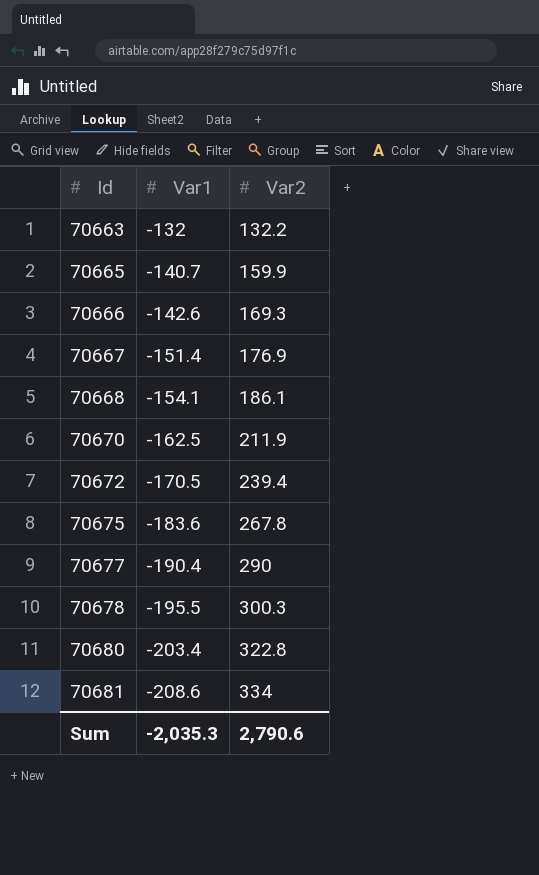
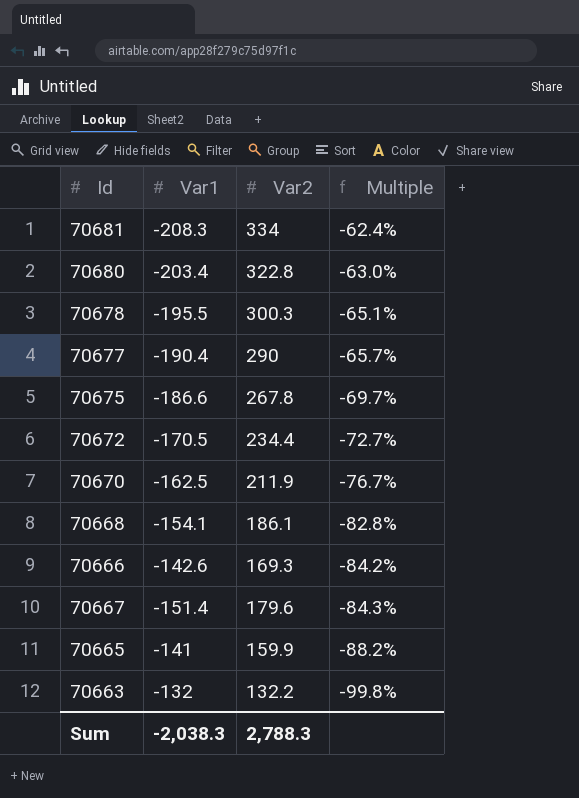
row order: Id ascending -> Multiple descending
column Multiple | formula: none -> [Var1] / [Var2]
70681 | Var1: -208.6 -> -208.3
70675 | Var1: -183.6 -> -186.6
70672 | Var2: 239.4 -> 234.4
70667 | Var2: 176.9 -> 179.6
70665 | Var1: -140.7 -> -141
Sum | Var1: -2,035.3 -> -2,038.3
Sum | Var2: 2,790.6 -> 2,788.3

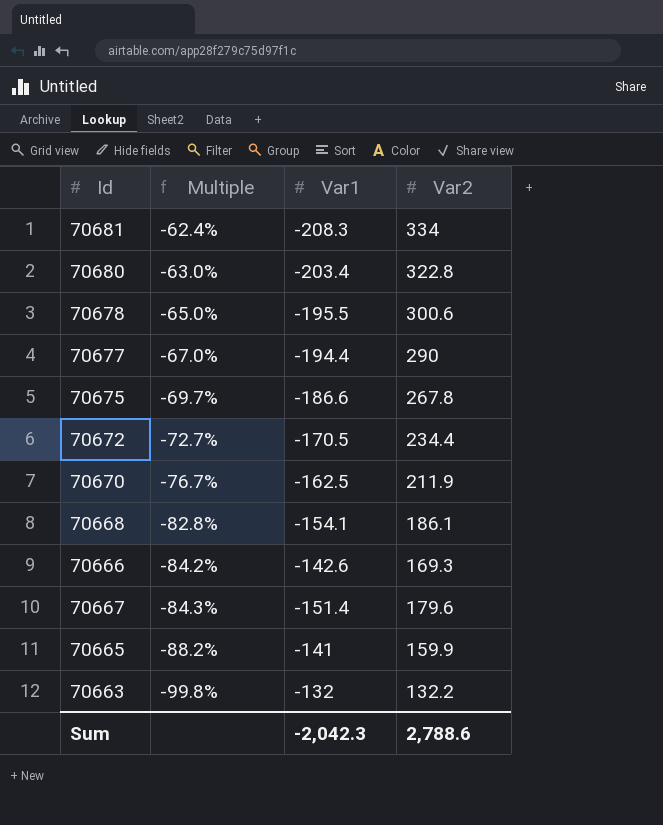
column Multiple | position: 4 -> 2
70678 | Multiple: -65.1% -> -65.0%
70678 | Var2: 300.3 -> 300.6
70677 | Multiple: -65.7% -> -67.0%
70677 | Var1: -190.4 -> -194.4
Sum | Var1: -2,038.3 -> -2,042.3
Sum | Var2: 2,788.3 -> 2,788.6

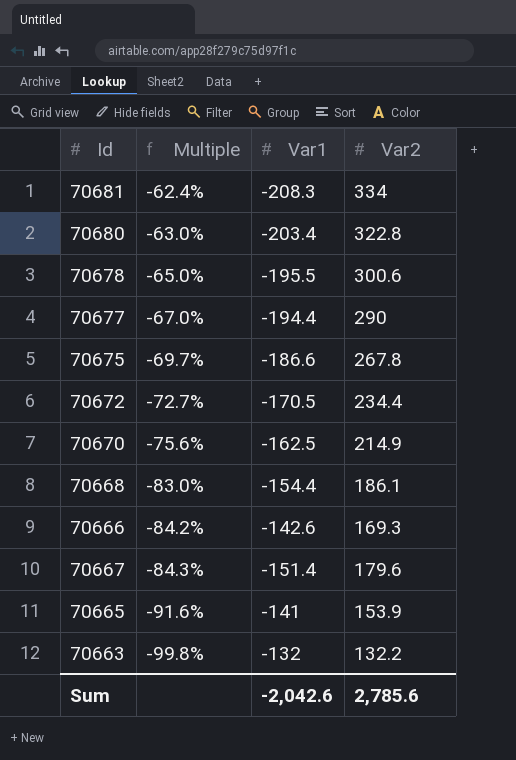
70670 | Multiple: -76.7% -> -75.6%
70670 | Var2: 211.9 -> 214.9
70668 | Multiple: -82.8% -> -83.0%
70668 | Var1: -154.1 -> -154.4
70665 | Multiple: -88.2% -> -91.6%
70665 | Var2: 159.9 -> 153.9
Sum | Var1: -2,042.3 -> -2,042.6
Sum | Var2: 2,788.6 -> 2,785.6

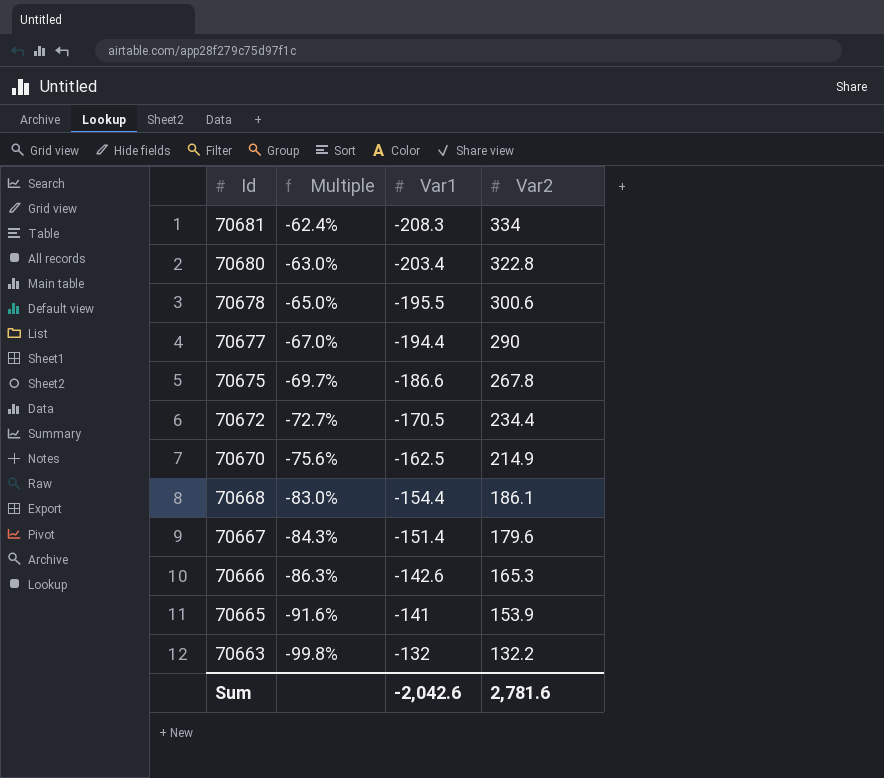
row order: Multiple descending -> Id descending
70666 | Multiple: -84.2% -> -86.3%
70666 | Var2: 169.3 -> 165.3
Sum | Var2: 2,785.6 -> 2,781.6

